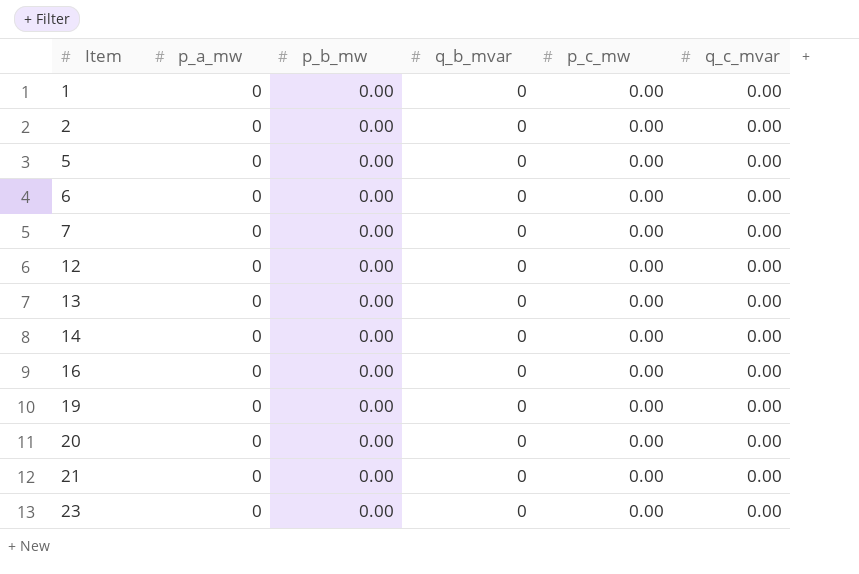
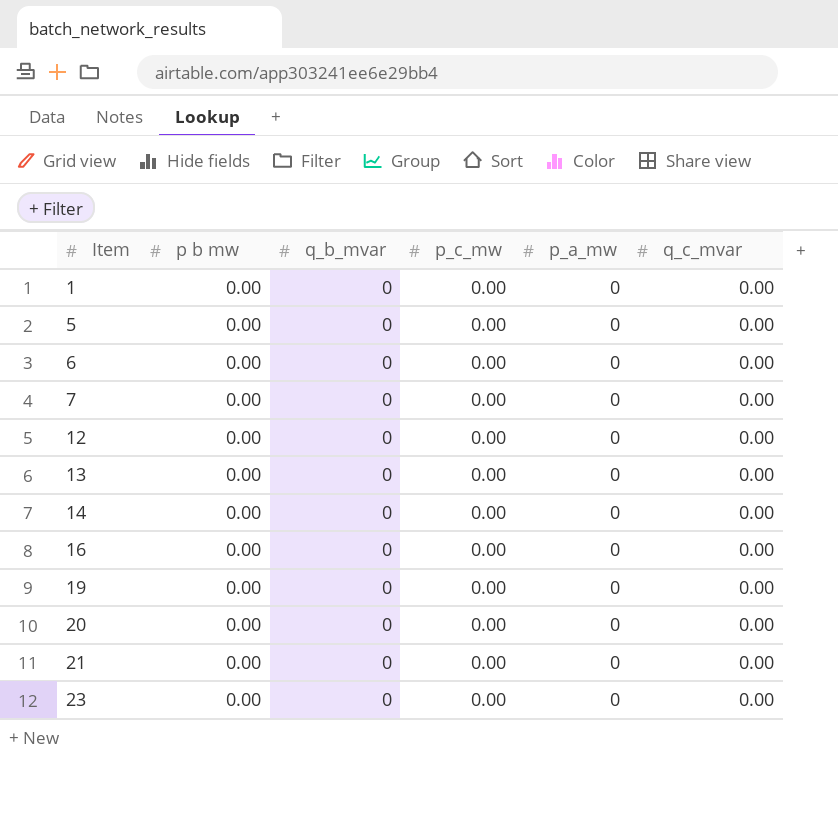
column name: p_b_mw -> p b mw
column p_a_mw | position: 2 -> 5
row 2: 0 | 0.00 | 0 | 0.00 | 0.00 -> none

